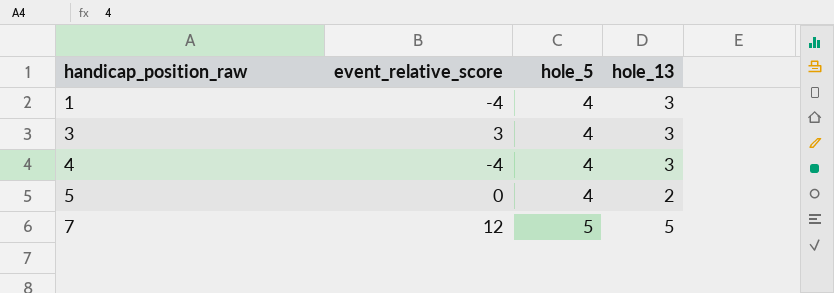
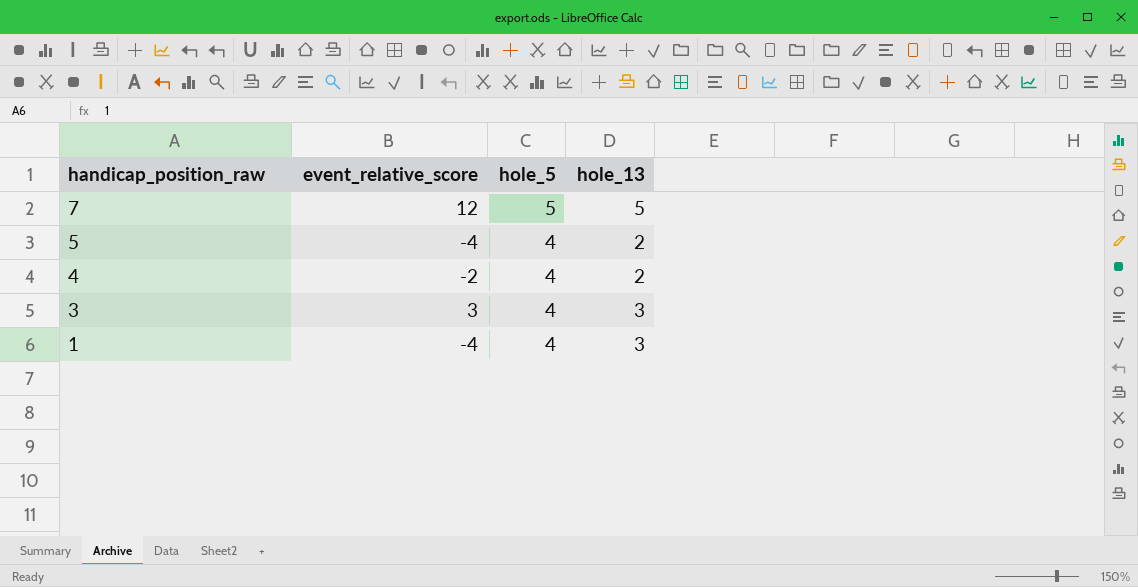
row order: handicap_position_raw ascending -> handicap_position_raw descending
5 | event_relative_score: 0 -> -4
4 | event_relative_score: -4 -> -2
4 | hole_13: 3 -> 2

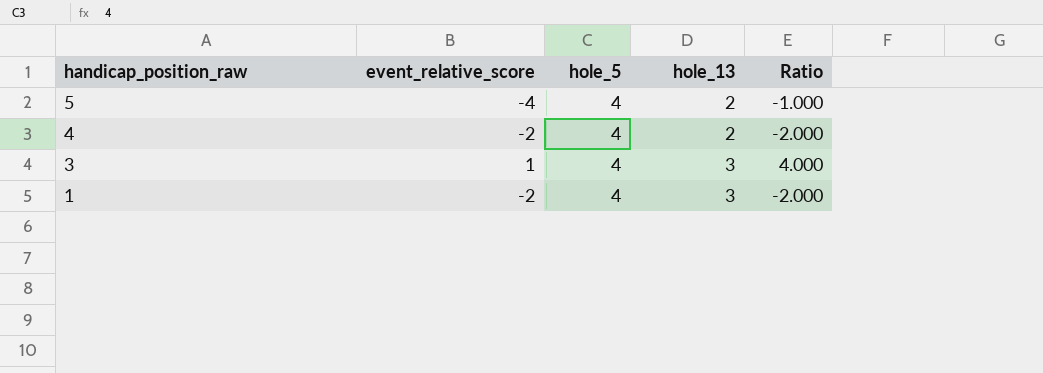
column Ratio | formula: none -> [hole_5] / [event_relative_score]
row 7: 12 | 5 | 5 -> none
3 | event_relative_score: 3 -> 1
1 | event_relative_score: -4 -> -2

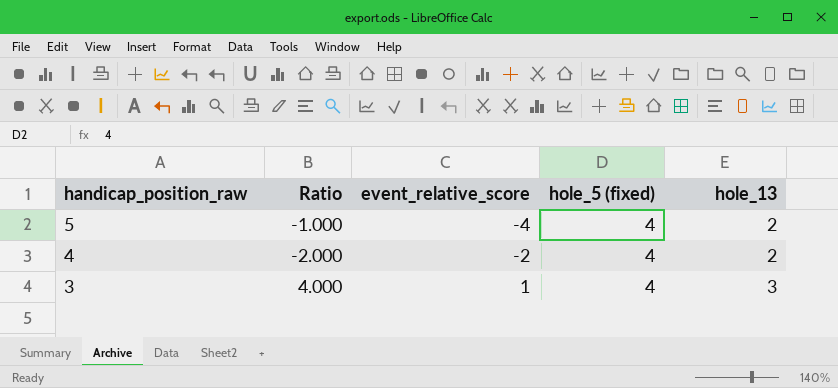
column Ratio | position: 5 -> 2
column name: hole_5 -> hole_5 (fixed)
row 1: -2 | 4 | 3 | -2.000 -> none

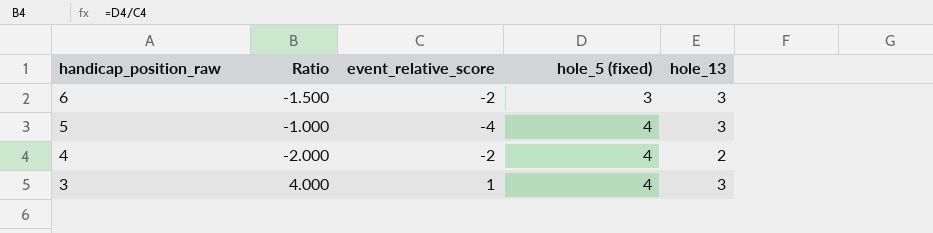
row 6: none -> -1.500 | -2 | 3 | 3
5 | hole_13: 2 -> 3

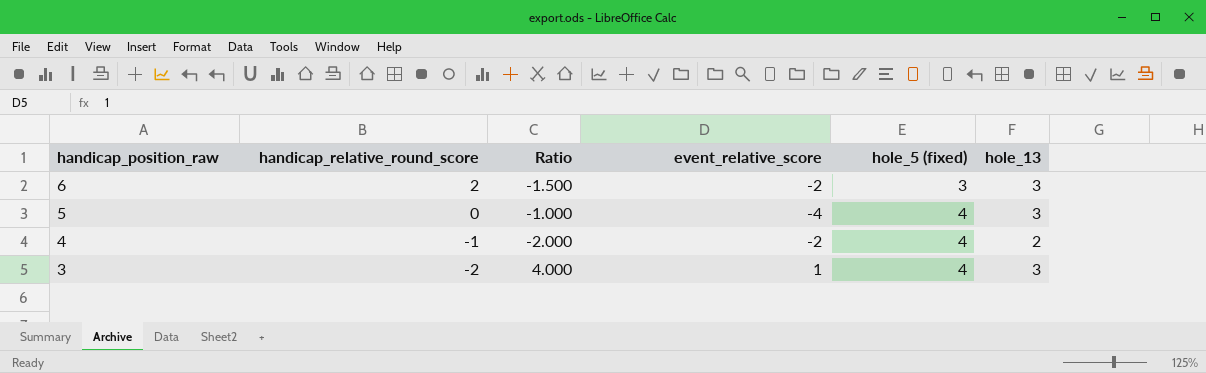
column handicap_relative_round_score | position: none -> 2

